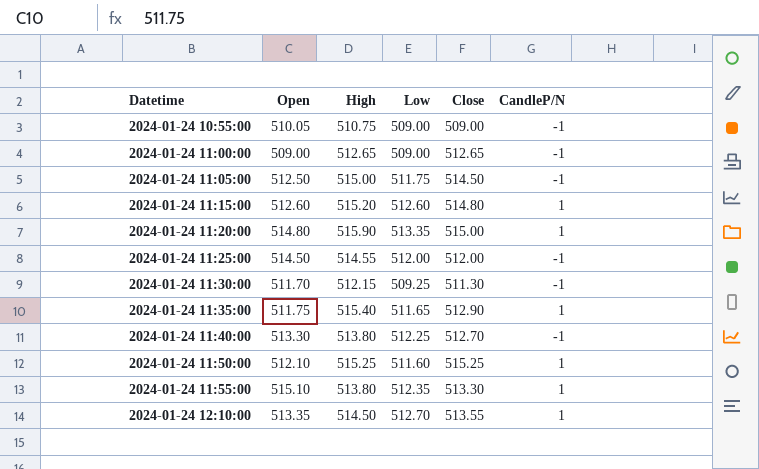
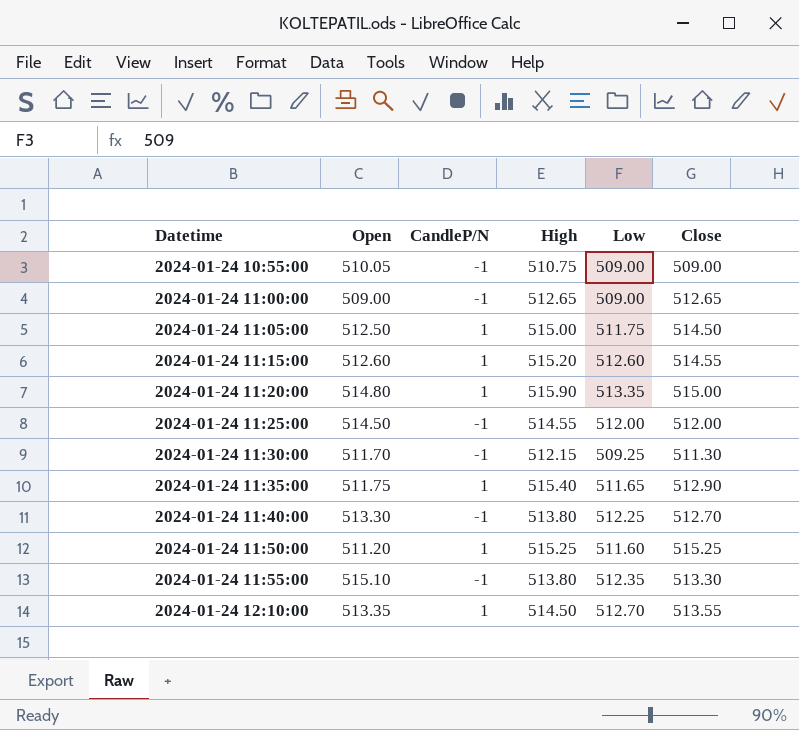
column CandleP/N | position: 6 -> 3
2024-01-24 11:05:00 | CandleP/N: -1 -> 1
2024-01-24 11:15:00 | Close: 514.80 -> 514.55
2024-01-24 11:50:00 | Open: 512.10 -> 511.20
2024-01-24 11:55:00 | CandleP/N: 1 -> -1

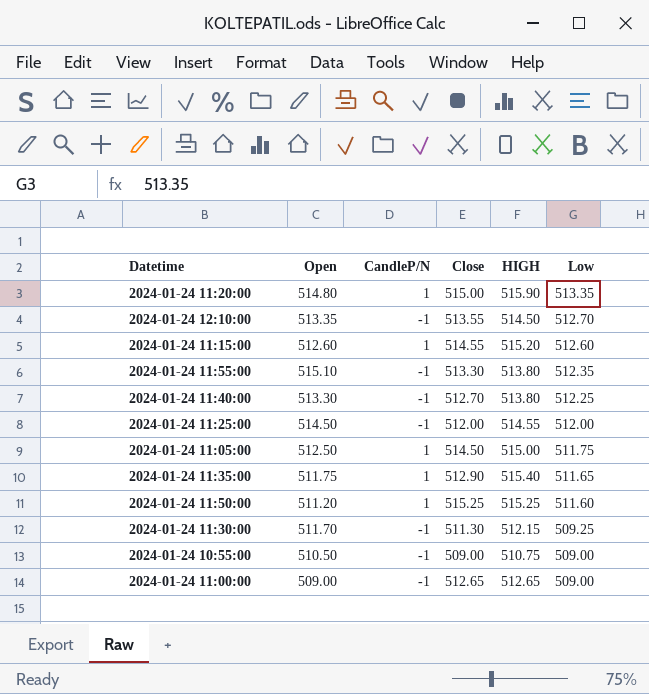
row order: Datetime ascending -> Low descending
column Close | position: 6 -> 4
column name: High -> HIGH
2024-01-24 12:10:00 | CandleP/N: 1 -> -1
2024-01-24 10:55:00 | Open: 510.05 -> 510.50

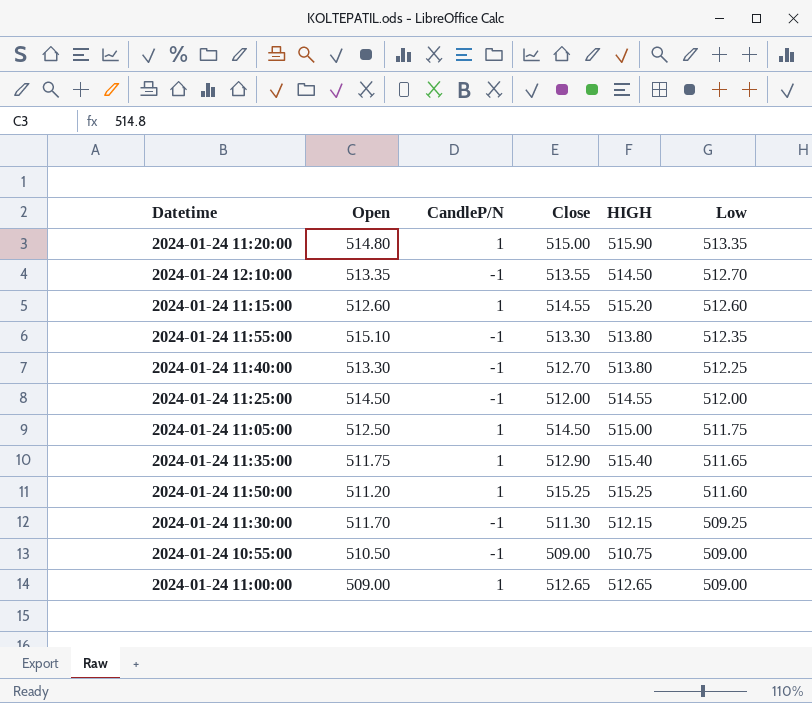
2024-01-24 11:00:00 | CandleP/N: -1 -> 1

